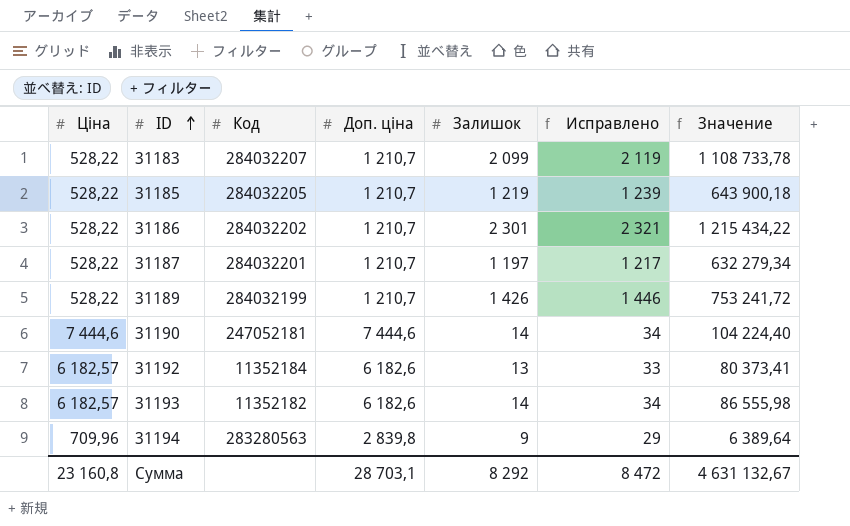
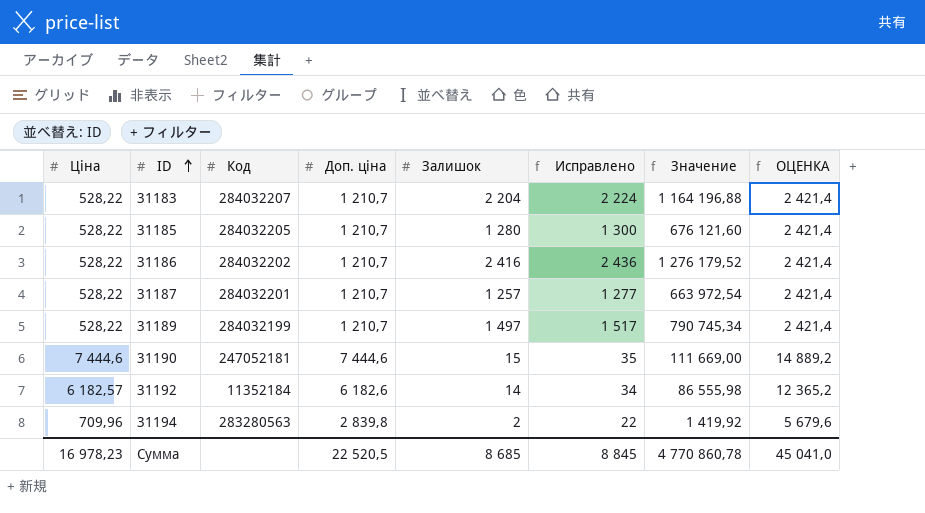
column ОЦЕНКА | formula: none -> [Доп. ціна] * 2
row 31193: 6 182,57 | 11352182 | 6 182,6 | 14 | 34 | 86 555,98 -> none
31183 | Залишок: 2 099 -> 2 204
31183 | Исправлено: 2 119 -> 2 224
31183 | Значение: 1 108 733,78 -> 1 164 196,88
31185 | Залишок: 1 219 -> 1 280
31185 | Исправлено: 1 239 -> 1 300
31185 | Значение: 643 900,18 -> 676 121,60
31186 | Залишок: 2 301 -> 2 416
31186 | Исправлено: 2 321 -> 2 436
31186 | Значение: 1 215 434,22 -> 1 276 179,52
31187 | Залишок: 1 197 -> 1 257
31187 | Исправлено: 1 217 -> 1 277
31187 | Значение: 632 279,34 -> 663 972,54
31189 | Залишок: 1 426 -> 1 497
31189 | Исправлено: 1 446 -> 1 517
31189 | Значение: 753 241,72 -> 790 745,34
31190 | Залишок: 14 -> 15
31190 | Исправлено: 34 -> 35
31190 | Значение: 104 224,40 -> 111 669,00
31192 | Залишок: 13 -> 14
31192 | Исправлено: 33 -> 34
31192 | Значение: 80 373,41 -> 86 555,98
31194 | Залишок: 9 -> 2
31194 | Исправлено: 29 -> 22
31194 | Значение: 6 389,64 -> 1 419,92
Сумма | Ціна: 23 160,8 -> 16 978,23
Сумма | Доп. ціна: 28 703,1 -> 22 520,5
Сумма | Залишок: 8 292 -> 8 685
Сумма | Исправлено: 8 472 -> 8 845
Сумма | Значение: 4 631 132,67 -> 4 770 860,78

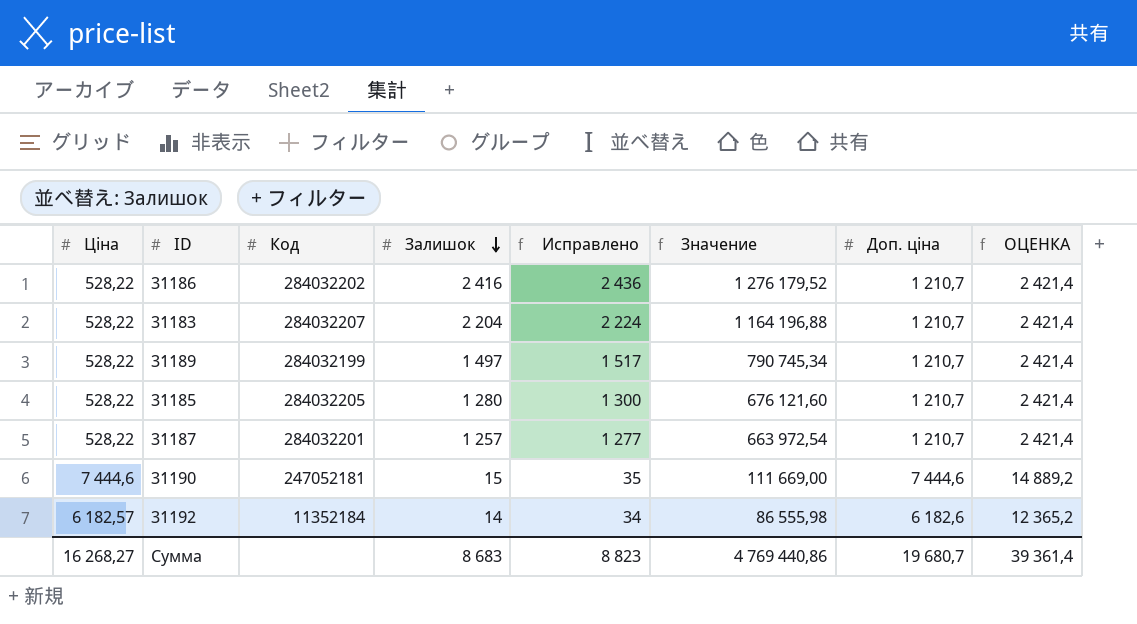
row order: ID ascending -> Залишок descending
column Доп. ціна | position: 4 -> 7
row 31194: 709,96 | 283280563 | 2 839,8 | 2 | 22 | 1 419,92 | 5 679,6 -> none
Сумма | Ціна: 16 978,23 -> 16 268,27
Сумма | Залишок: 8 685 -> 8 683
Сумма | Исправлено: 8 845 -> 8 823
Сумма | Значение: 4 770 860,78 -> 4 769 440,86
Сумма | Доп. ціна: 22 520,5 -> 19 680,7
Сумма | ОЦЕНКА: 45 041,0 -> 39 361,4

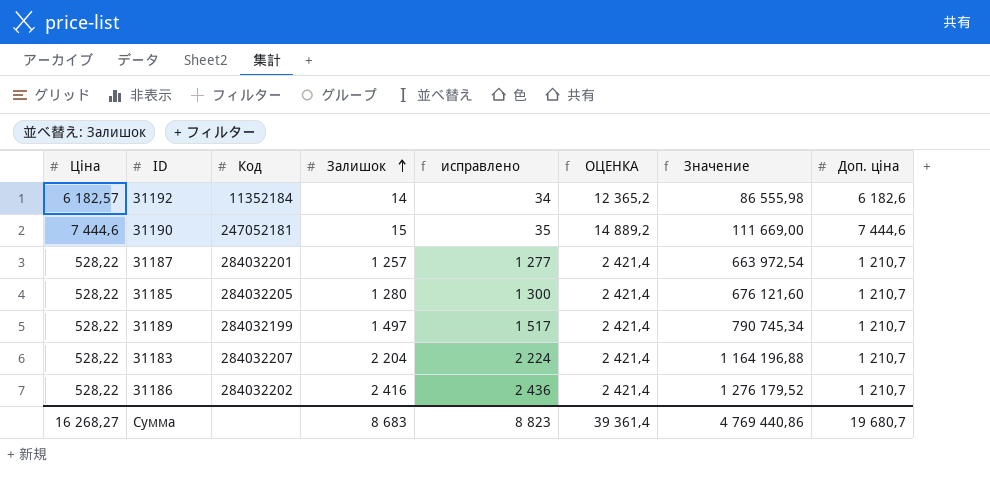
row order: Залишок descending -> Залишок ascending
column name: Исправлено -> исправлено
column ОЦЕНКА | position: 8 -> 6

